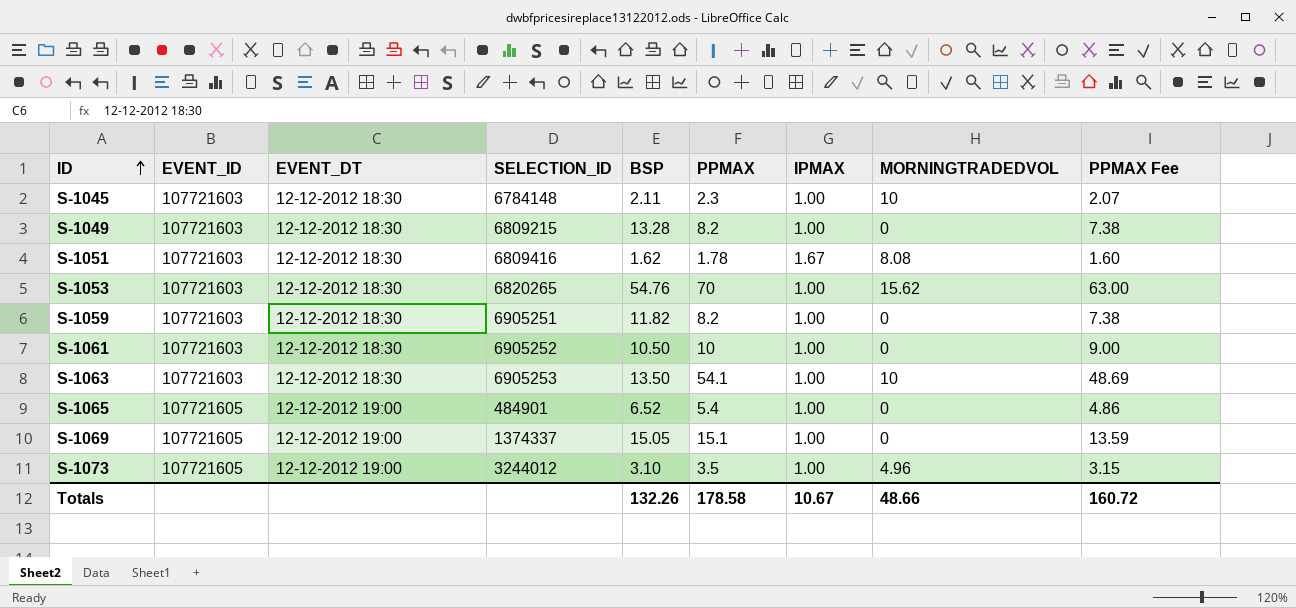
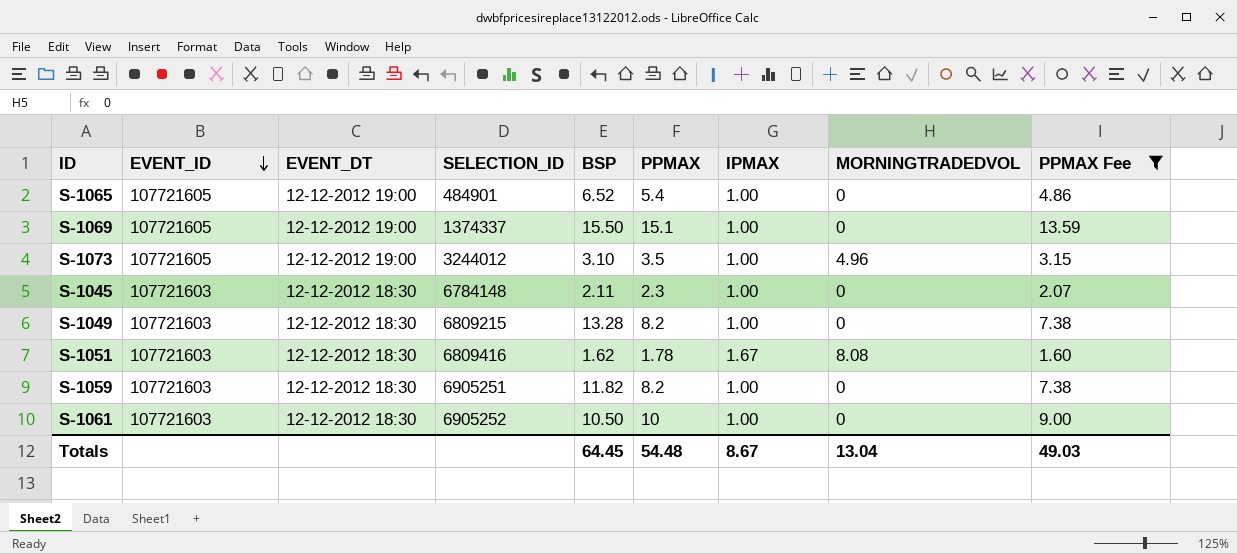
filter: none -> PPMAX Fee <= 13.59
row order: ID ascending -> EVENT_ID descending
S-1069 | BSP: 15.05 -> 15.50
S-1045 | MORNINGTRADEDVOL: 10 -> 0
Totals | BSP: 132.26 -> 64.45
Totals | PPMAX: 178.58 -> 54.48
Totals | IPMAX: 10.67 -> 8.67
Totals | MORNINGTRADEDVOL: 48.66 -> 13.04
Totals | PPMAX Fee: 160.72 -> 49.03

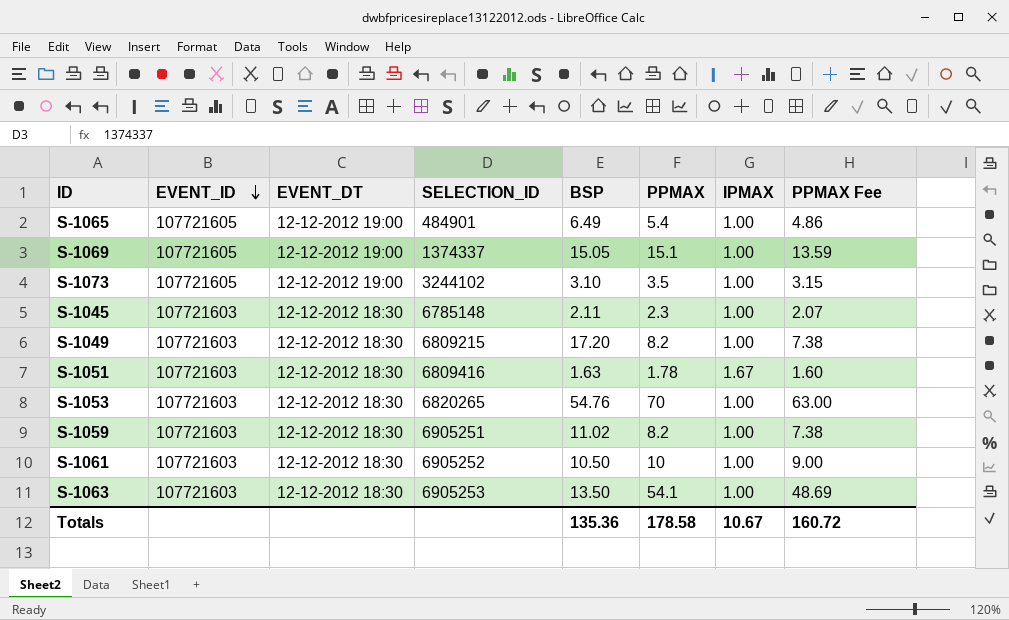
filter: PPMAX Fee <= 13.59 -> none
column MORNINGTRADEDVOL | position: 8 -> none
S-1065 | BSP: 6.52 -> 6.49
S-1069 | BSP: 15.50 -> 15.05
S-1073 | SELECTION_ID: 3244012 -> 3244102
S-1045 | SELECTION_ID: 6784148 -> 6785148
S-1049 | BSP: 13.28 -> 17.20
S-1051 | BSP: 1.62 -> 1.63
S-1059 | BSP: 11.82 -> 11.02
Totals | BSP: 64.45 -> 135.36
Totals | PPMAX: 54.48 -> 178.58
Totals | IPMAX: 8.67 -> 10.67
Totals | PPMAX Fee: 49.03 -> 160.72

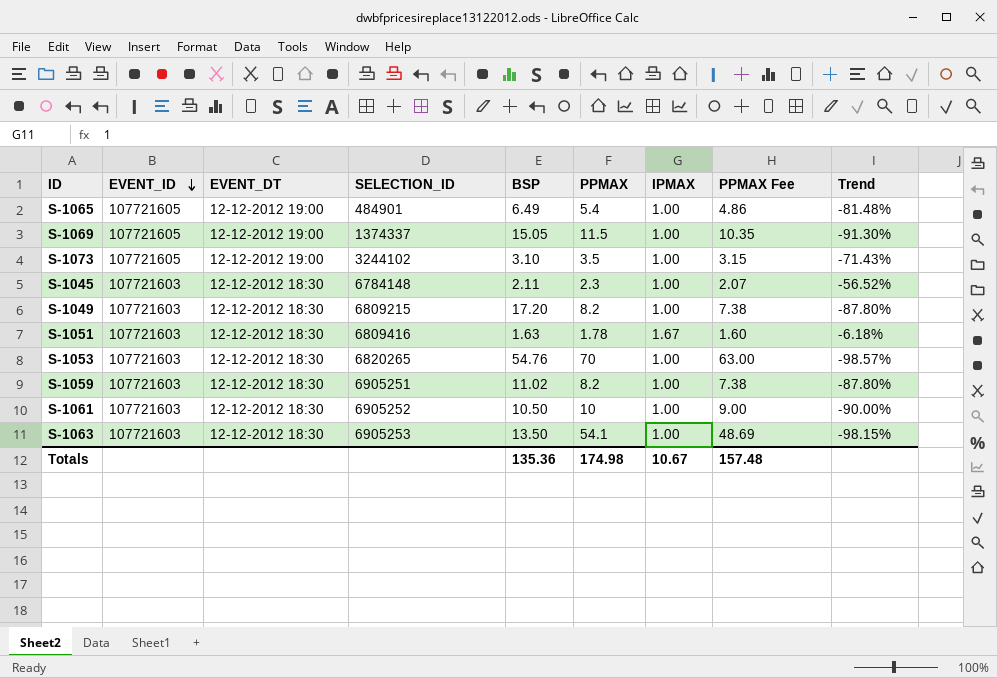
column Trend | formula: none -> ([IPMAX] - [PPMAX]) / [PPMAX]
S-1069 | PPMAX: 15.1 -> 11.5
S-1069 | PPMAX Fee: 13.59 -> 10.35
S-1045 | SELECTION_ID: 6785148 -> 6784148
Totals | PPMAX: 178.58 -> 174.98
Totals | PPMAX Fee: 160.72 -> 157.48

